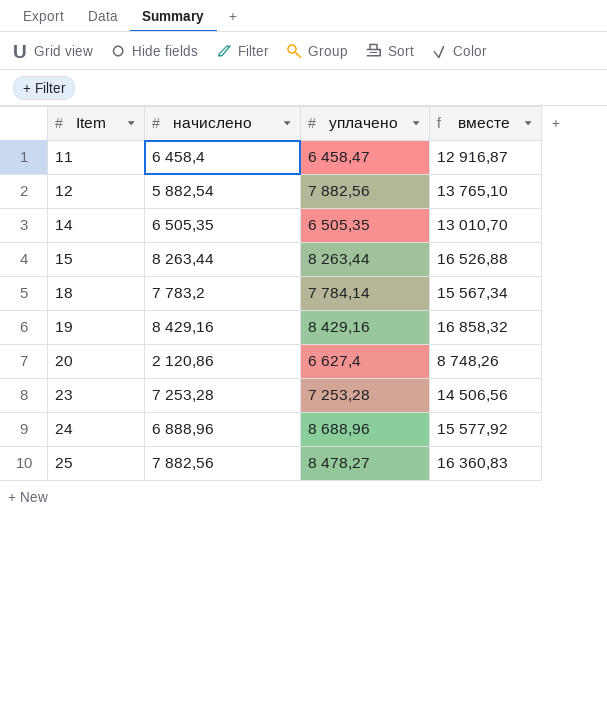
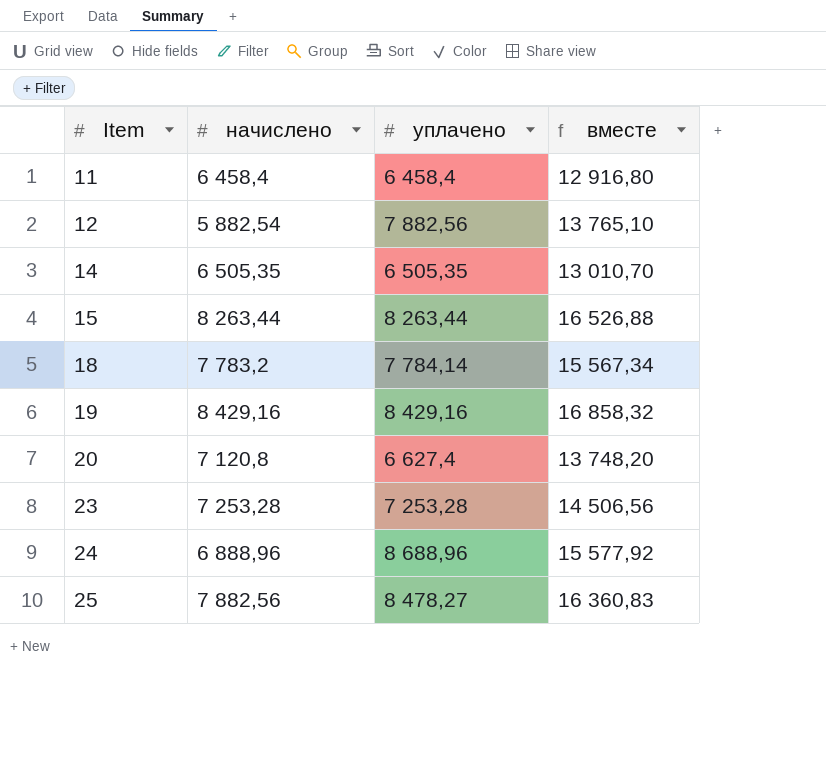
11 | уплачено: 6 458,47 -> 6 458,4
11 | вместе: 12 916,87 -> 12 916,80
20 | начислено: 2 120,86 -> 7 120,8
20 | вместе: 8 748,26 -> 13 748,20

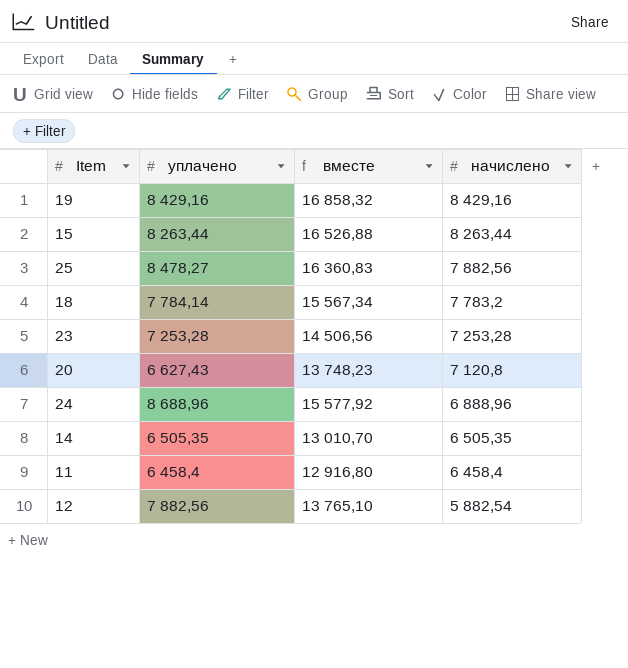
row order: Item ascending -> начислено descending
column начислено | position: 2 -> 4
20 | уплачено: 6 627,4 -> 6 627,43
20 | вместе: 13 748,20 -> 13 748,23

